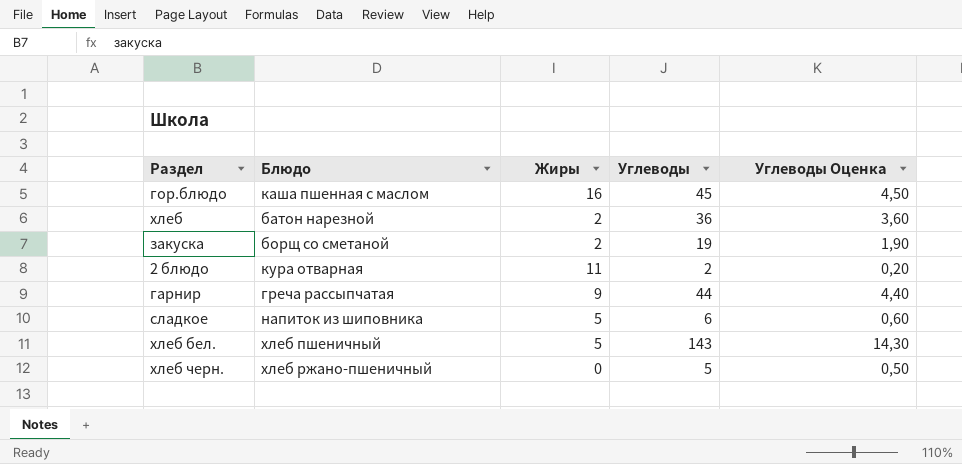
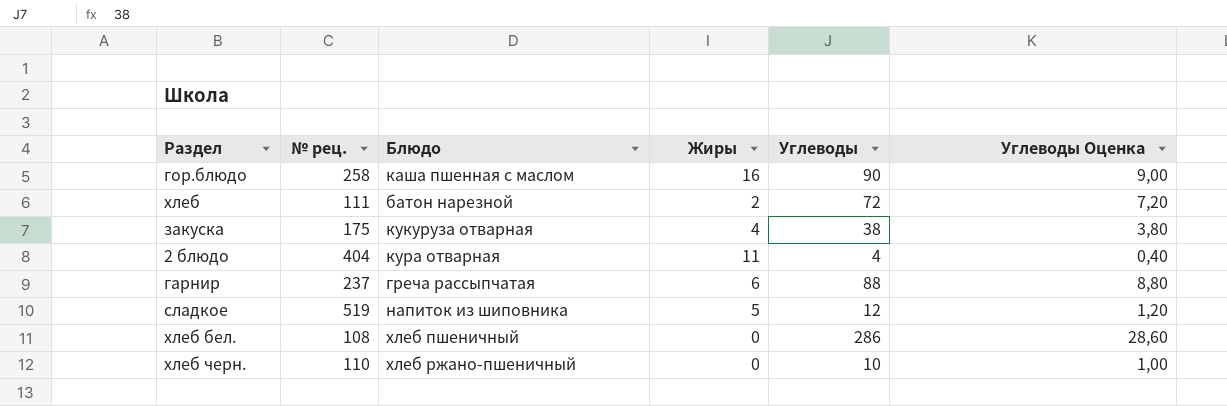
column № рец. | position: none -> 2
гор.блюдо | Углеводы: 45 -> 90
гор.блюдо | Углеводы Оценка: 4,50 -> 9,00
хлеб | Углеводы: 36 -> 72
хлеб | Углеводы Оценка: 3,60 -> 7,20
закуска | Блюдо: борщ со сметаной -> кукуруза отварная
закуска | Жиры: 2 -> 4
закуска | Углеводы: 19 -> 38
закуска | Углеводы Оценка: 1,90 -> 3,80
2 блюдо | Углеводы: 2 -> 4
2 блюдо | Углеводы Оценка: 0,20 -> 0,40
гарнир | Жиры: 9 -> 6
гарнир | Углеводы: 44 -> 88
гарнир | Углеводы Оценка: 4,40 -> 8,80
сладкое | Углеводы: 6 -> 12
сладкое | Углеводы Оценка: 0,60 -> 1,20
хлеб бел. | Жиры: 5 -> 0
хлеб бел. | Углеводы: 143 -> 286
хлеб бел. | Углеводы Оценка: 14,30 -> 28,60
хлеб черн. | Углеводы: 5 -> 10
хлеб черн. | Углеводы Оценка: 0,50 -> 1,00

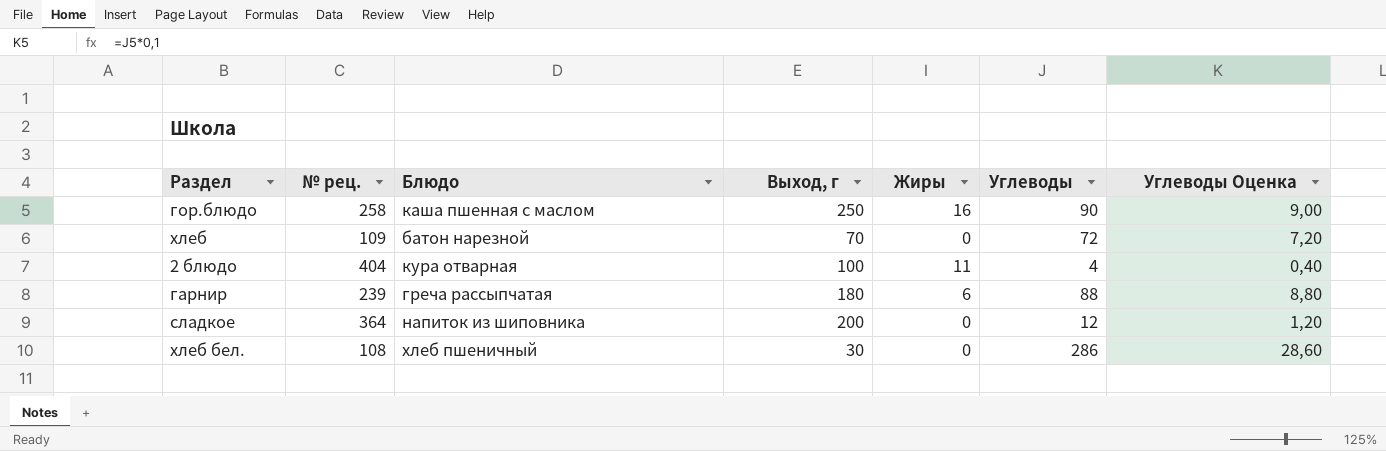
column Выход, г | position: none -> 4
row закуска: 175 | кукуруза отварная | 4 | 38 | 3,80 -> none
row хлеб черн.: 110 | хлеб ржано-пшеничный | 0 | 10 | 1,00 -> none
хлеб | № рец.: 111 -> 109
хлеб | Жиры: 2 -> 0
гарнир | № рец.: 237 -> 239
сладкое | № рец.: 519 -> 364
сладкое | Жиры: 5 -> 0

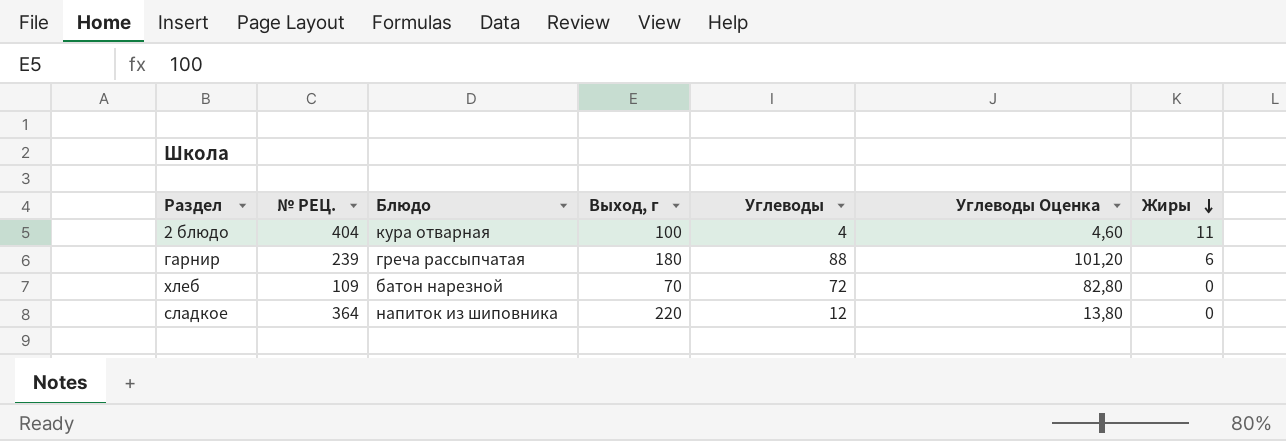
row order: none -> Жиры descending
column name: № рец. -> № РЕЦ.
column Углеводы Оценка | formula: [Углеводы] * 0,1 -> [Углеводы] * 1,15
column Жиры | position: 5 -> 7
row гор.блюдо: 258 | каша пшенная с маслом | 250 | 16 | 90 | 9,00 -> none
row хлеб бел.: 108 | хлеб пшеничный | 30 | 0 | 286 | 28,60 -> none
сладкое | Выход, г: 200 -> 220

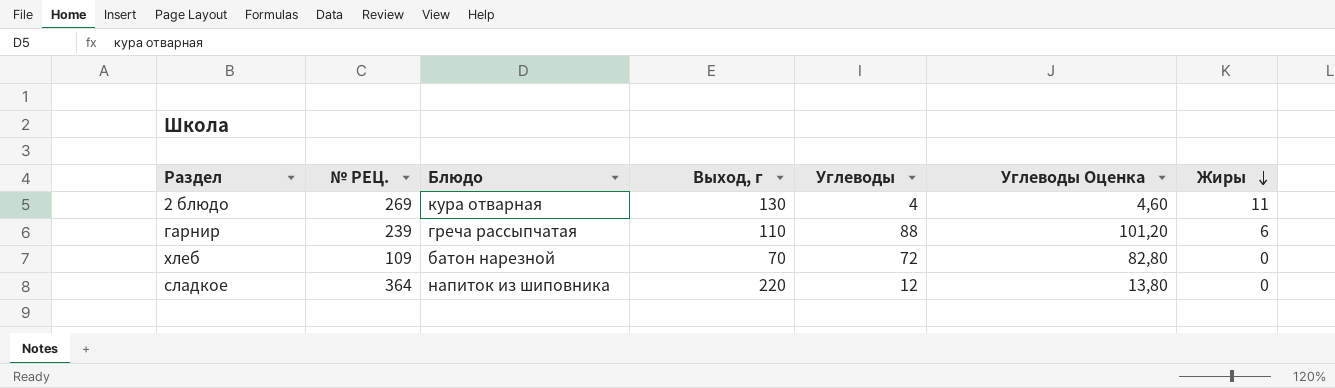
2 блюдо | № РЕЦ.: 404 -> 269
2 блюдо | Выход, г: 100 -> 130
гарнир | Выход, г: 180 -> 110

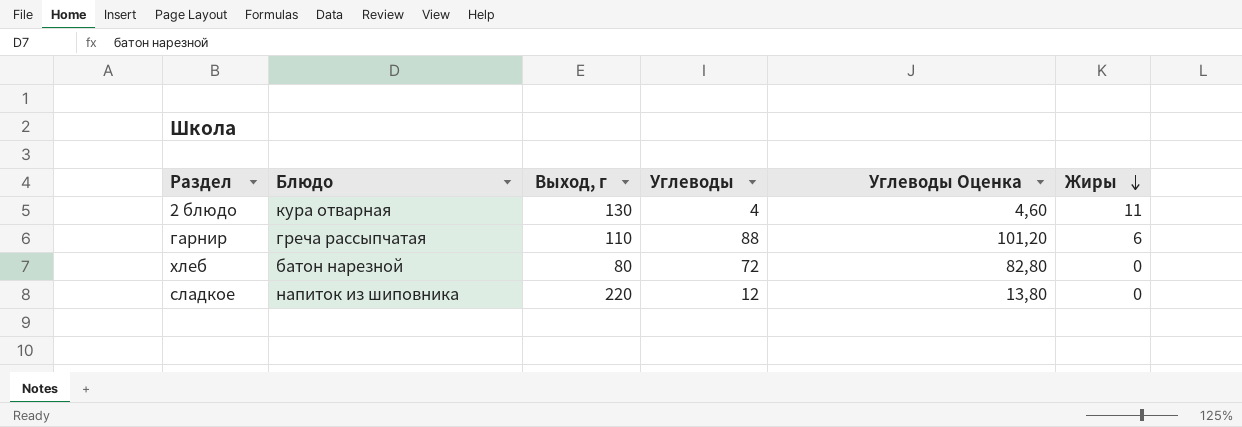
column № РЕЦ. | position: 2 -> none
хлеб | Выход, г: 70 -> 80

